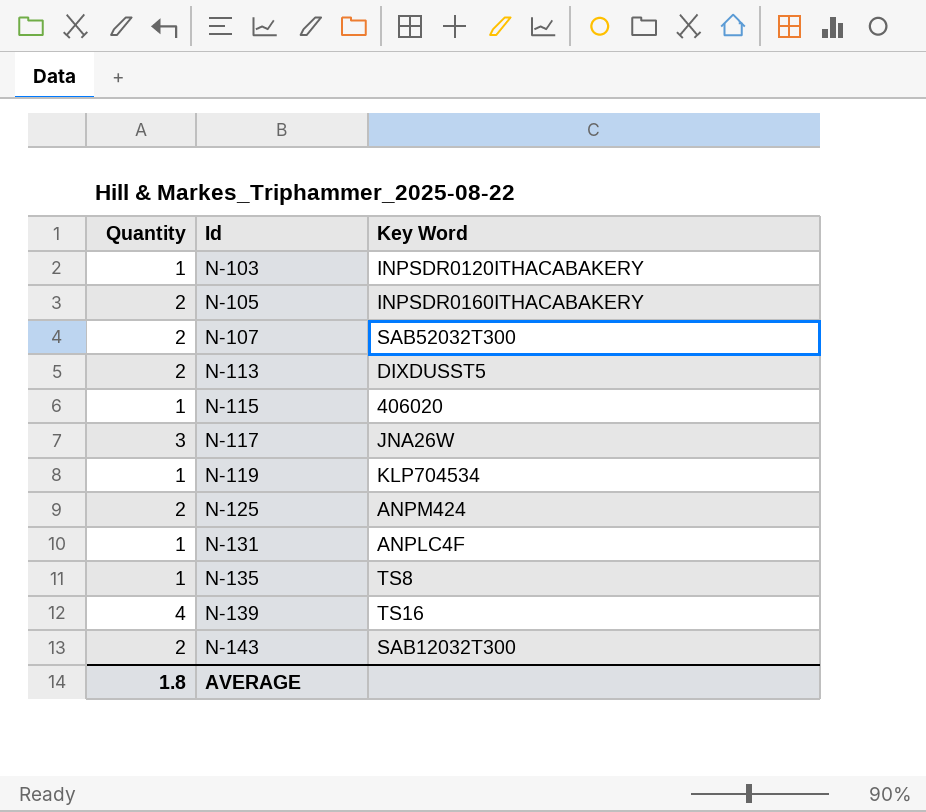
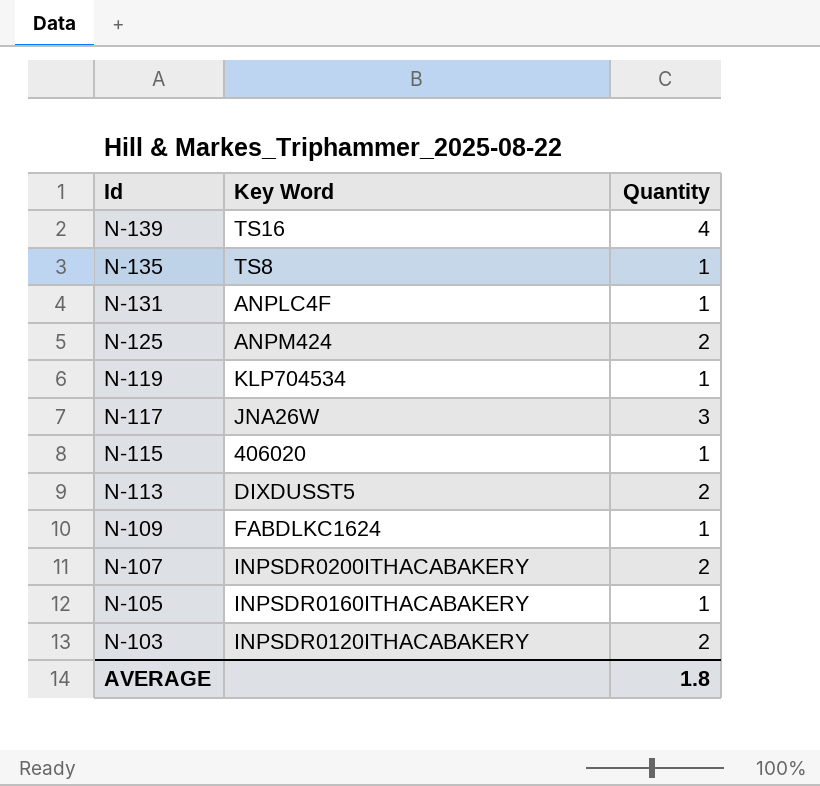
row order: Id ascending -> Id descending
column Quantity | position: 1 -> 3
row N-143: 2 | SAB12032T300 -> none
row N-109: none -> FABDLKC1624 | 1
N-107 | Key Word: SAB52032T300 -> INPSDR0200ITHACABAKERY
N-105 | Quantity: 2 -> 1
N-103 | Quantity: 1 -> 2

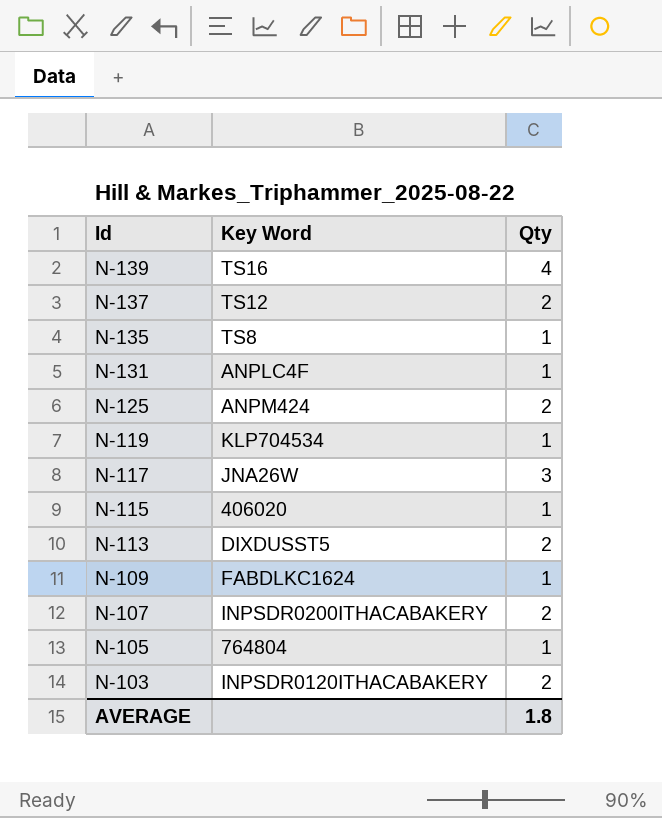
column name: Quantity -> Qty
row N-137: none -> TS12 | 2
N-105 | Key Word: INPSDR0160ITHACABAKERY -> 764804

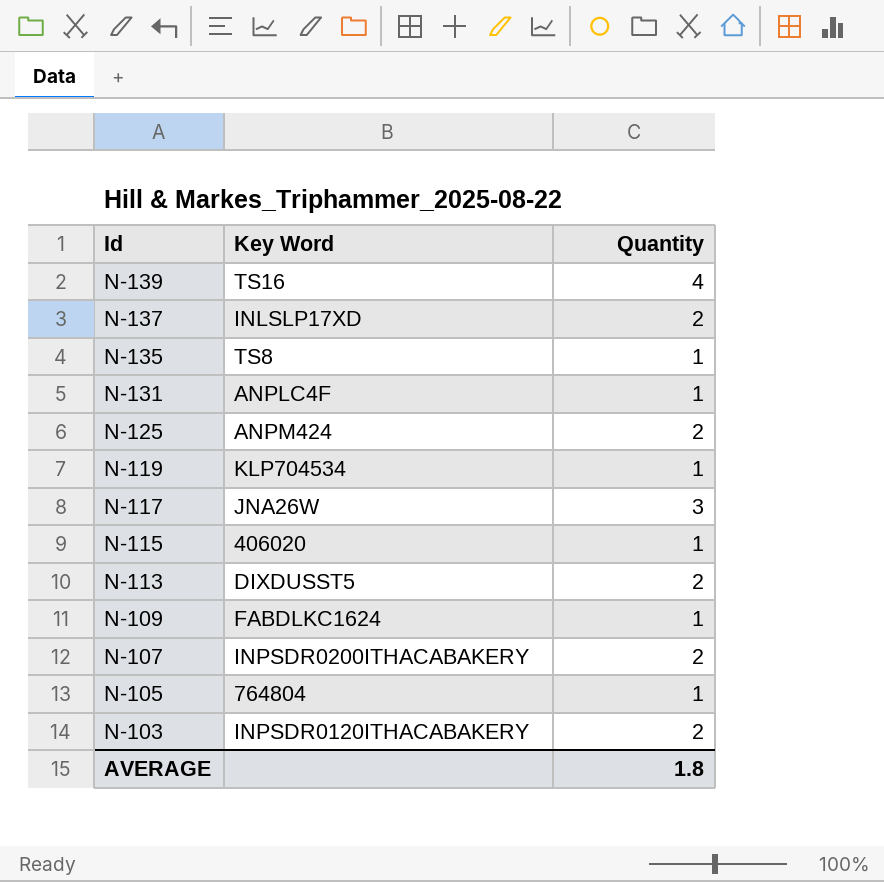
column name: Qty -> Quantity
N-137 | Key Word: TS12 -> INLSLP17XD

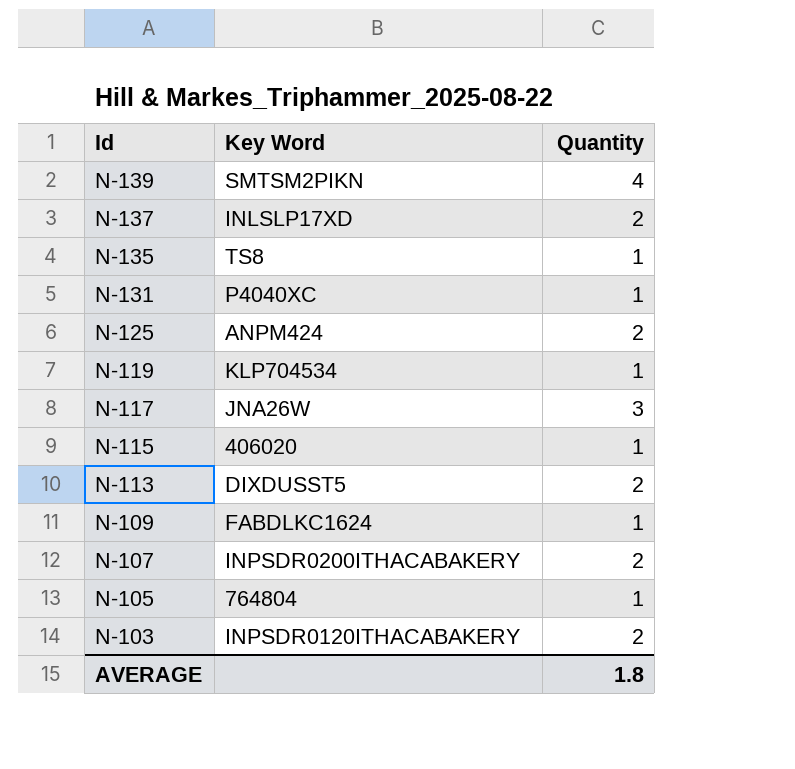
N-139 | Key Word: TS16 -> SMTSM2PIKN
N-131 | Key Word: ANPLC4F -> P4040XC

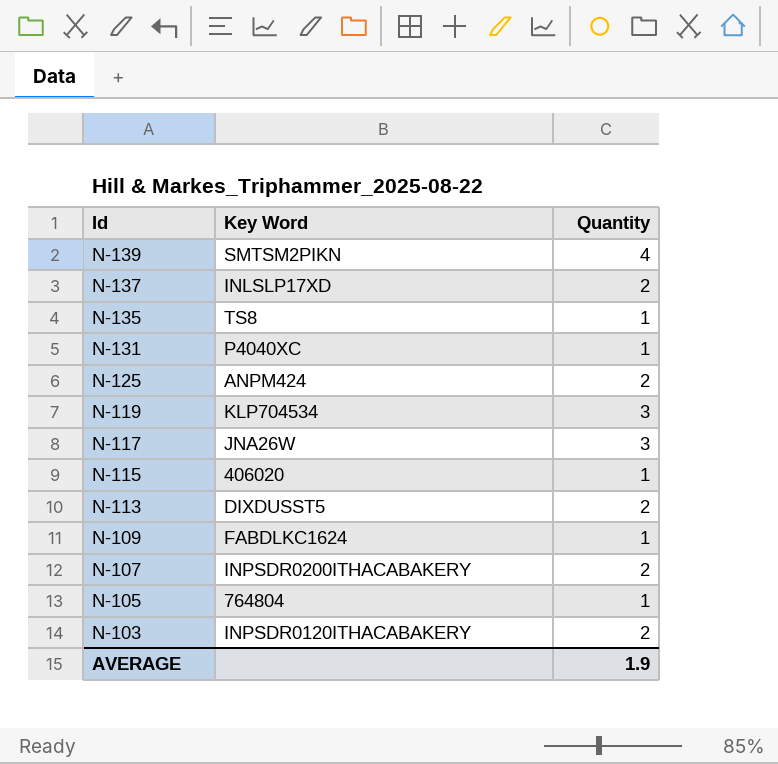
N-119 | Quantity: 1 -> 3
AVERAGE | Quantity: 1.8 -> 1.9

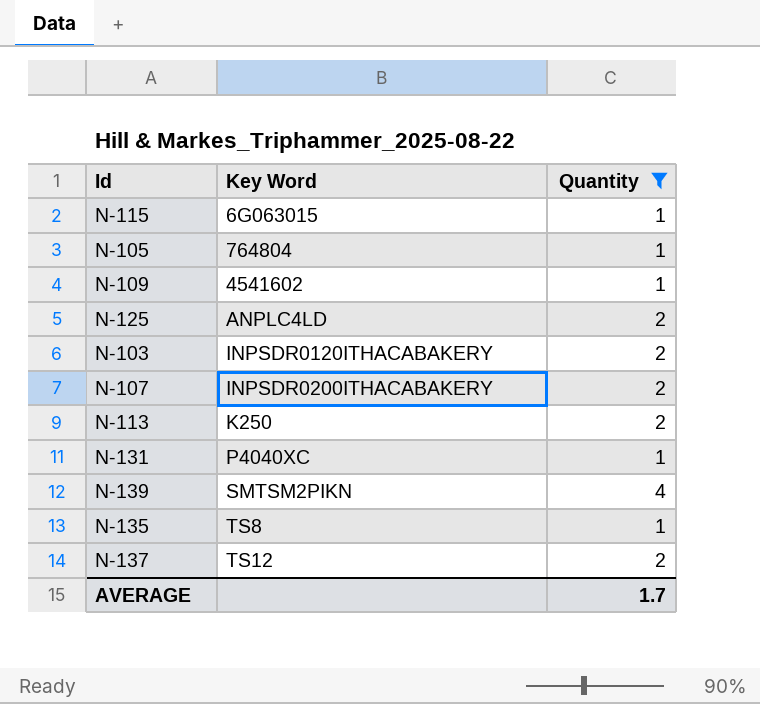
filter: none -> Quantity != 3
row order: Id descending -> Key Word ascending
N-115 | Key Word: 406020 -> 6G063015
N-109 | Key Word: FABDLKC1624 -> 4541602
N-125 | Key Word: ANPM424 -> ANPLC4LD
N-113 | Key Word: DIXDUSST5 -> K250
N-137 | Key Word: INLSLP17XD -> TS12
AVERAGE | Quantity: 1.9 -> 1.7

